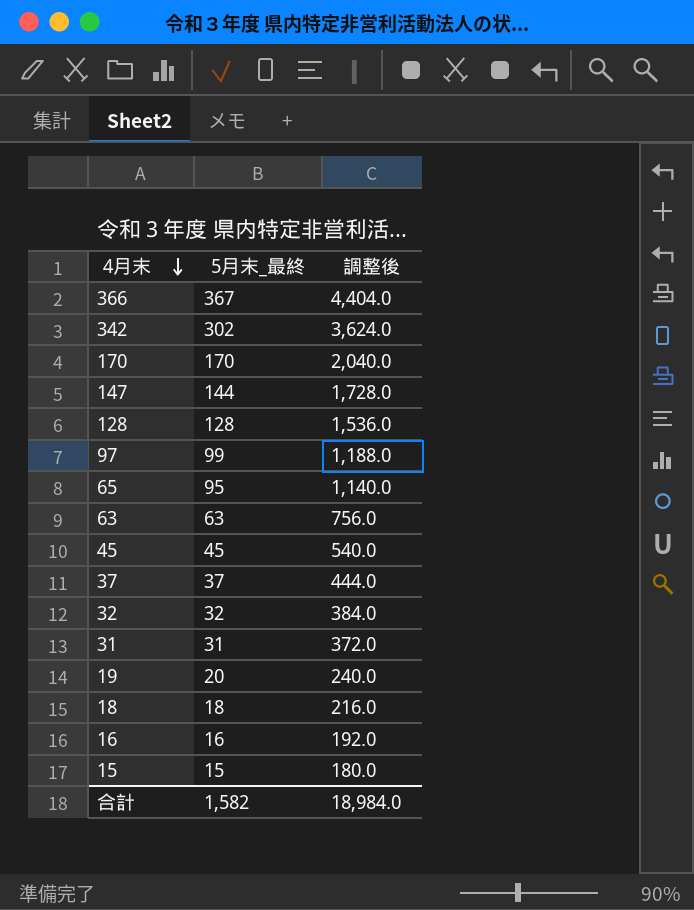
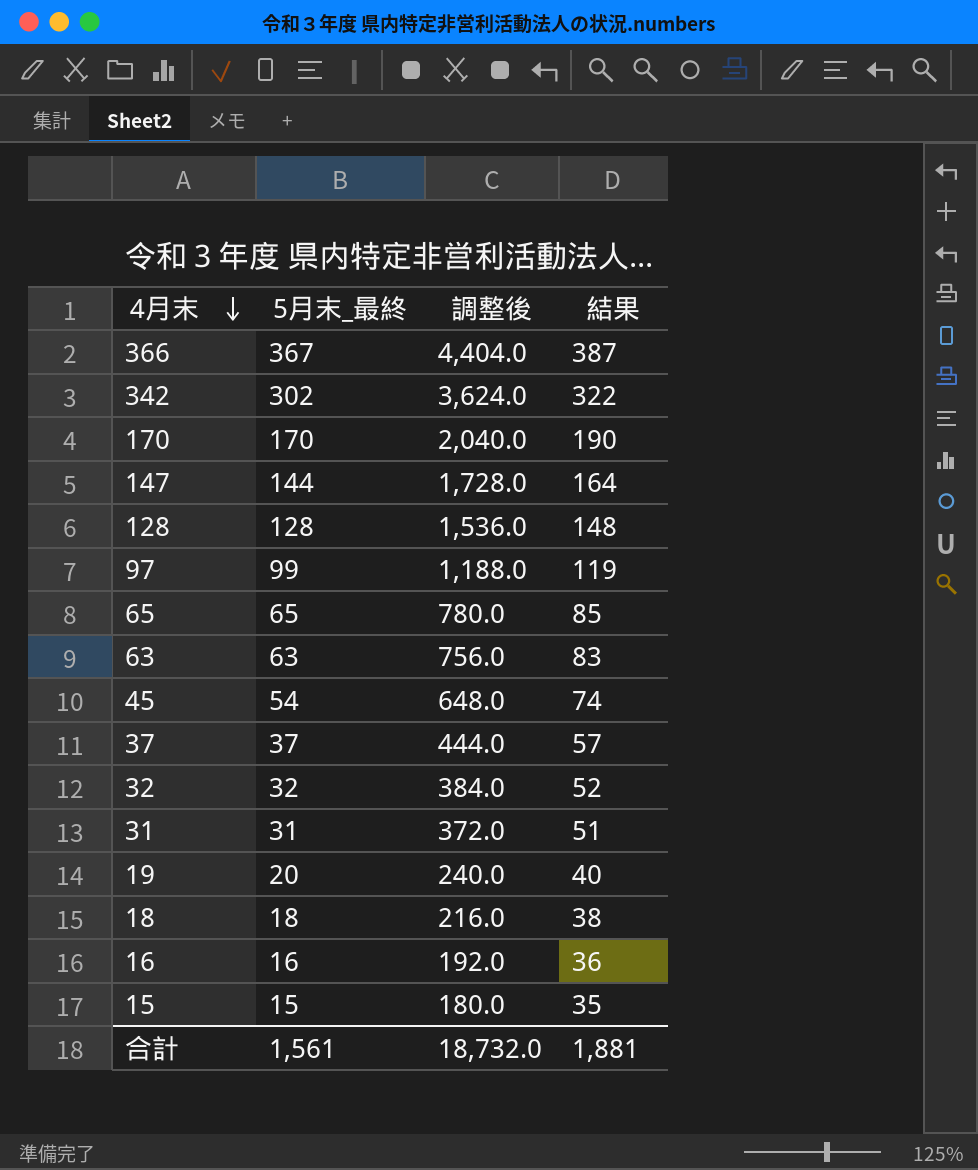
column 結果 | formula: none -> [5月末_最終] + 20
65 | 5月末_最終: 95 -> 65
65 | 調整後: 1,140.0 -> 780.0
45 | 5月末_最終: 45 -> 54
45 | 調整後: 540.0 -> 648.0
合計 | 5月末_最終: 1,582 -> 1,561
合計 | 調整後: 18,984.0 -> 18,732.0

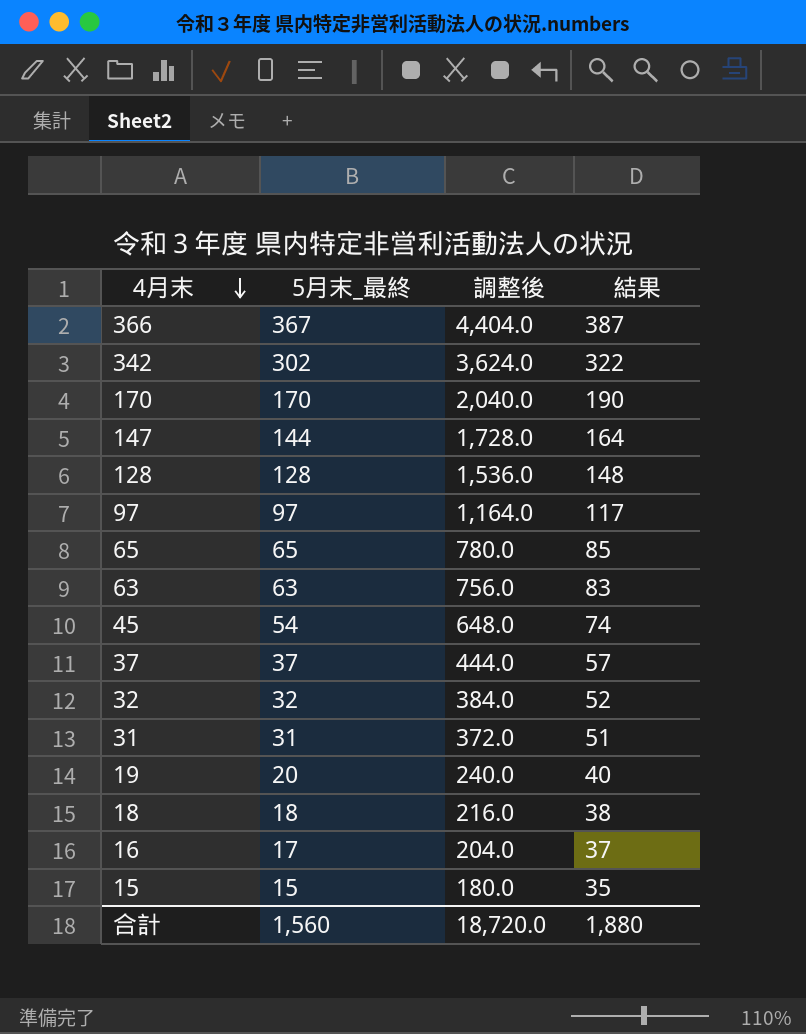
97 | 5月末_最終: 99 -> 97
97 | 調整後: 1,188.0 -> 1,164.0
97 | 結果: 119 -> 117
16 | 5月末_最終: 16 -> 17
16 | 調整後: 192.0 -> 204.0
16 | 結果: 36 -> 37
合計 | 5月末_最終: 1,561 -> 1,560
合計 | 調整後: 18,732.0 -> 18,720.0
合計 | 結果: 1,881 -> 1,880

